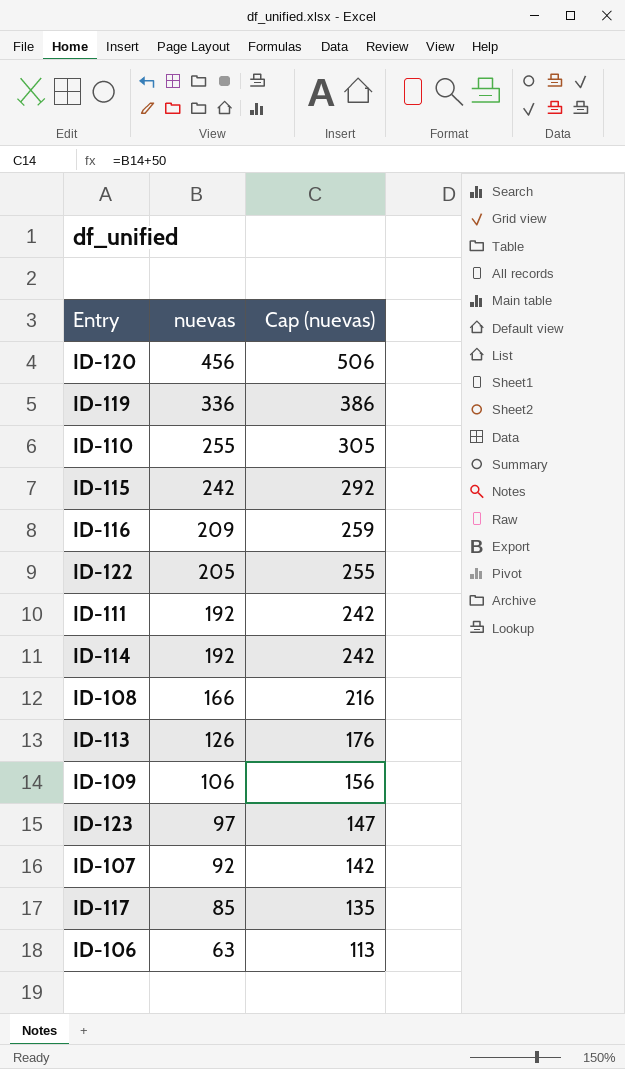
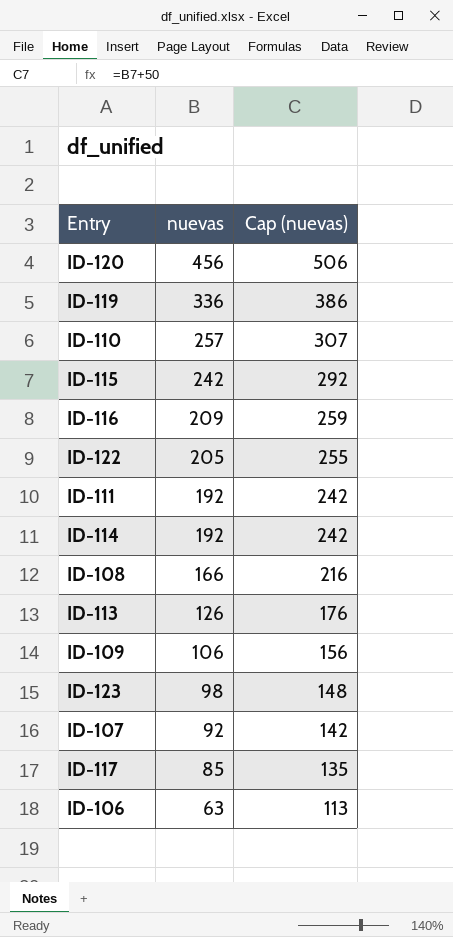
ID-110 | nuevas: 255 -> 257
ID-110 | Cap (nuevas): 305 -> 307
ID-123 | nuevas: 97 -> 98
ID-123 | Cap (nuevas): 147 -> 148

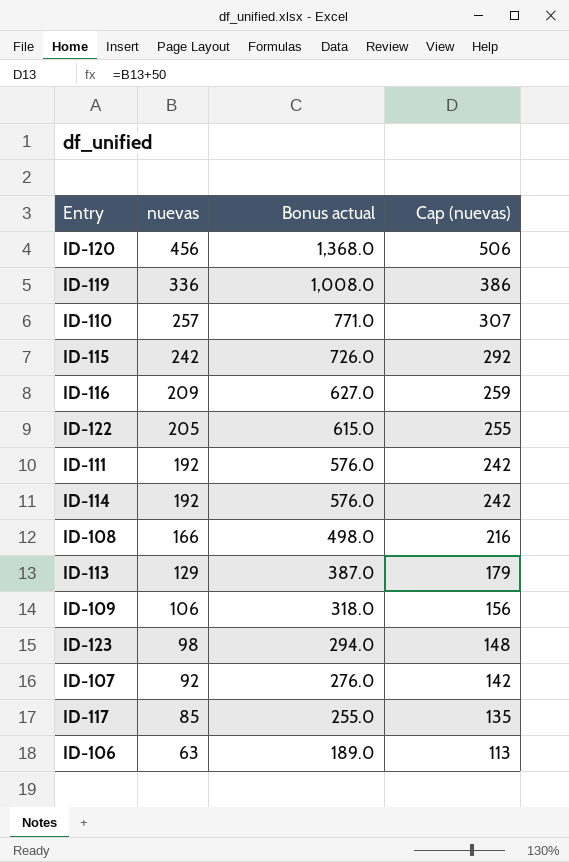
column Bonus actual | formula: none -> [nuevas] * 3
ID-113 | nuevas: 126 -> 129
ID-113 | Cap (nuevas): 176 -> 179

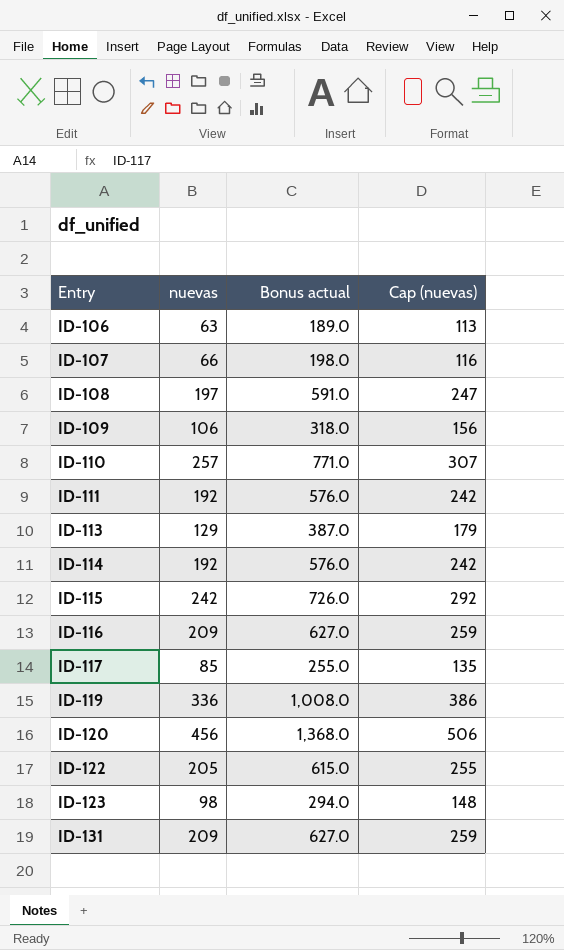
row order: nuevas descending -> Entry ascending
ID-107 | nuevas: 92 -> 66
ID-107 | Bonus actual: 276.0 -> 198.0
ID-107 | Cap (nuevas): 142 -> 116
ID-108 | nuevas: 166 -> 197
ID-108 | Bonus actual: 498.0 -> 591.0
ID-108 | Cap (nuevas): 216 -> 247
row ID-131: none -> 209 | 627.0 | 259

